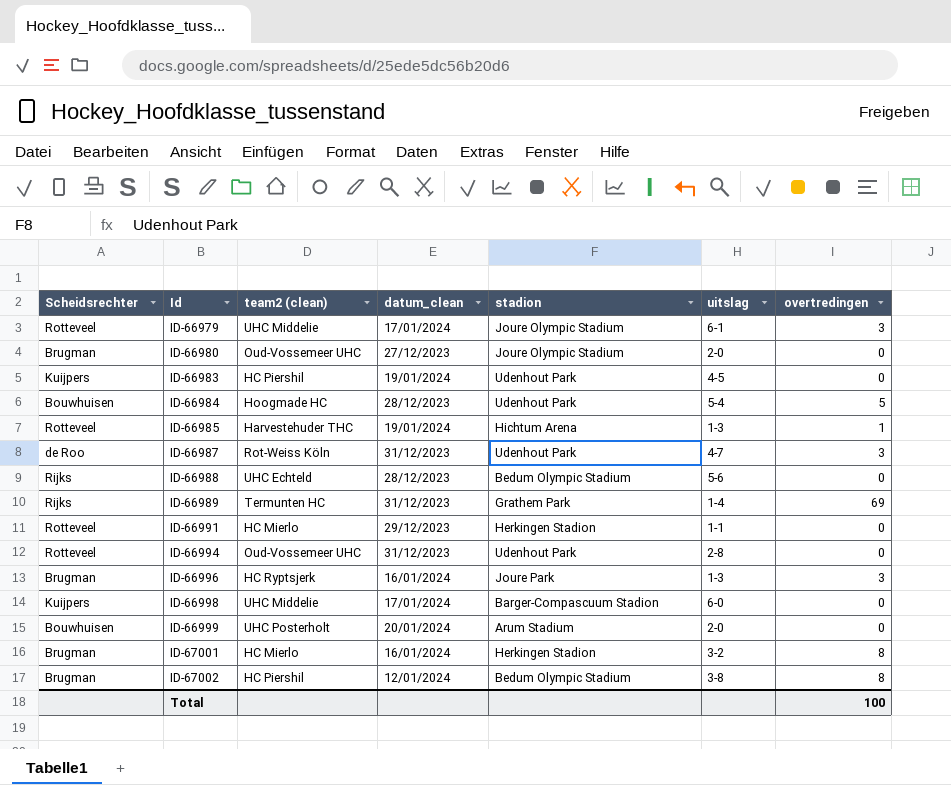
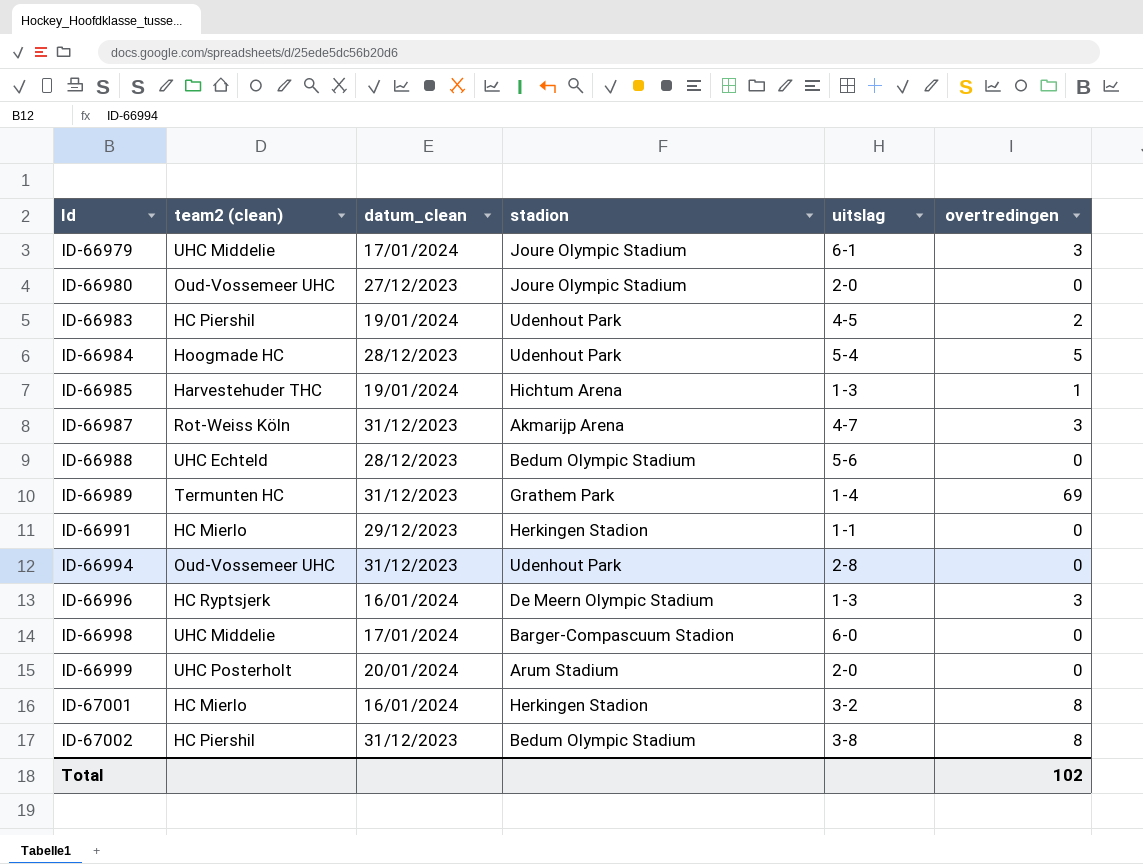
column Scheidsrechter | position: 1 -> none
ID-66983 | overtredingen: 0 -> 2
ID-66987 | stadion: Udenhout Park -> Akmarijp Arena
ID-66996 | stadion: Joure Park -> De Meern Olympic Stadium
ID-67002 | datum_clean: 12/01/2024 -> 31/12/2023
Total | overtredingen: 100 -> 102

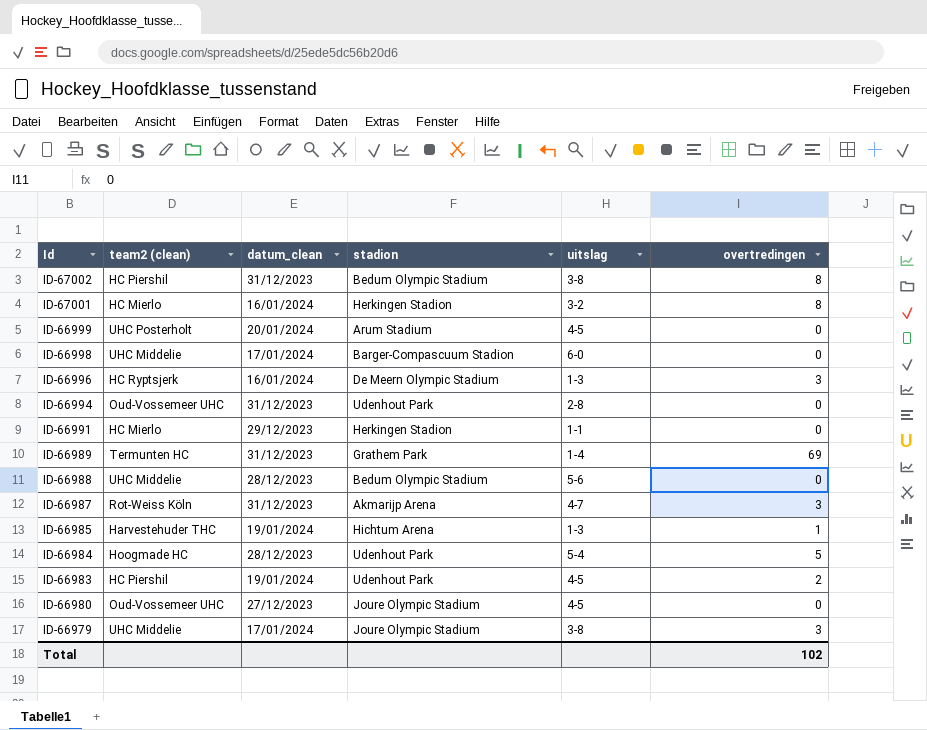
row order: Id ascending -> Id descending
ID-66999 | uitslag: 2-0 -> 4-5
ID-66988 | team2 (clean): UHC Echteld -> UHC Middelie
ID-66980 | uitslag: 2-0 -> 4-5
ID-66979 | uitslag: 6-1 -> 3-8

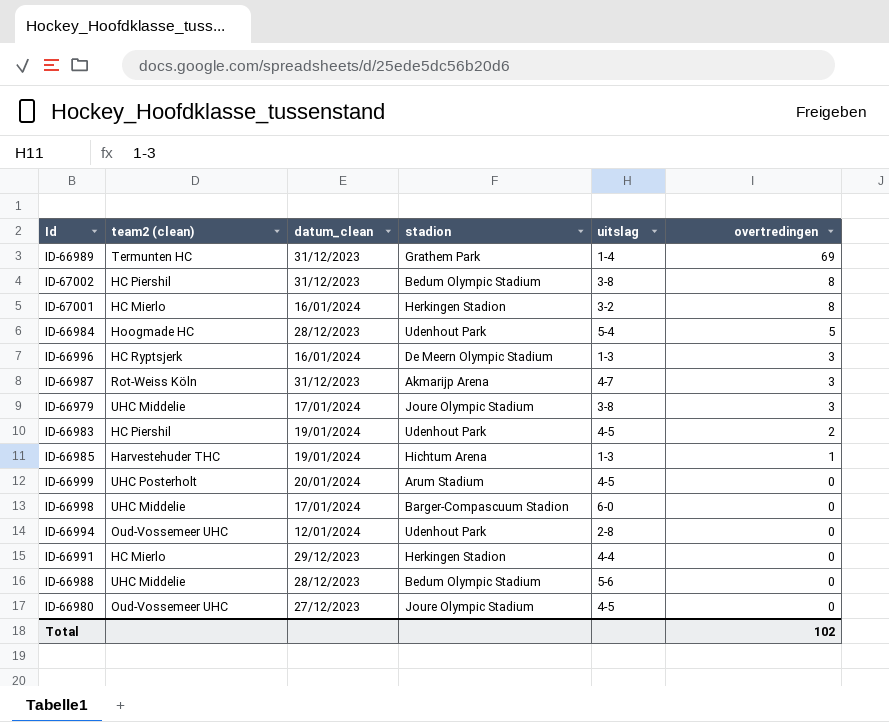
row order: Id descending -> overtredingen descending
ID-66994 | datum_clean: 31/12/2023 -> 12/01/2024
ID-66991 | uitslag: 1-1 -> 4-4

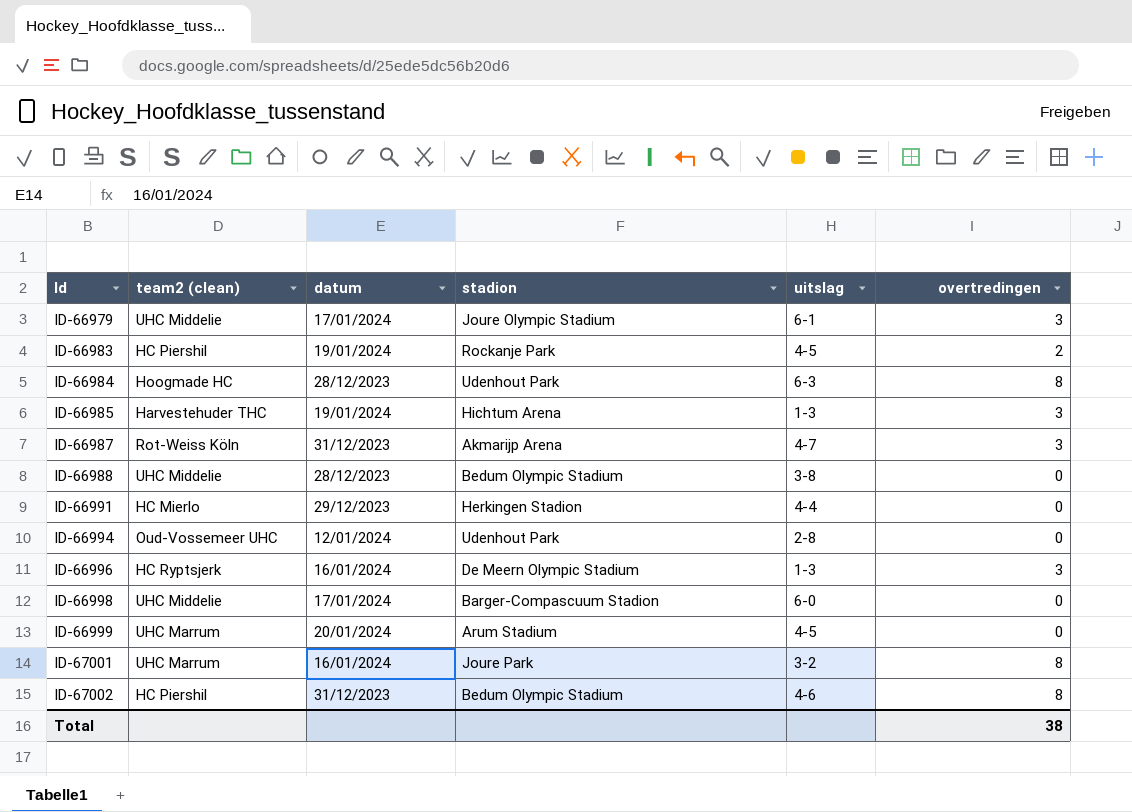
row order: overtredingen descending -> Id ascending
column name: datum_clean -> datum
row ID-66989: Termunten HC | 31/12/2023 | Grathem Park | 1-4 | 69 -> none
row ID-66980: Oud-Vossemeer UHC | 27/12/2023 | Joure Olympic Stadium | 4-5 | 0 -> none
ID-66979 | uitslag: 3-8 -> 6-1
ID-66983 | stadion: Udenhout Park -> Rockanje Park
ID-66984 | uitslag: 5-4 -> 6-3
ID-66984 | overtredingen: 5 -> 8
ID-66985 | overtredingen: 1 -> 3
ID-66988 | uitslag: 5-6 -> 3-8
ID-66999 | team2 (clean): UHC Posterholt -> UHC Marrum
ID-67001 | team2 (clean): HC Mierlo -> UHC Marrum
ID-67001 | stadion: Herkingen Stadion -> Joure Park
ID-67002 | uitslag: 3-8 -> 4-6
Total | overtredingen: 102 -> 38

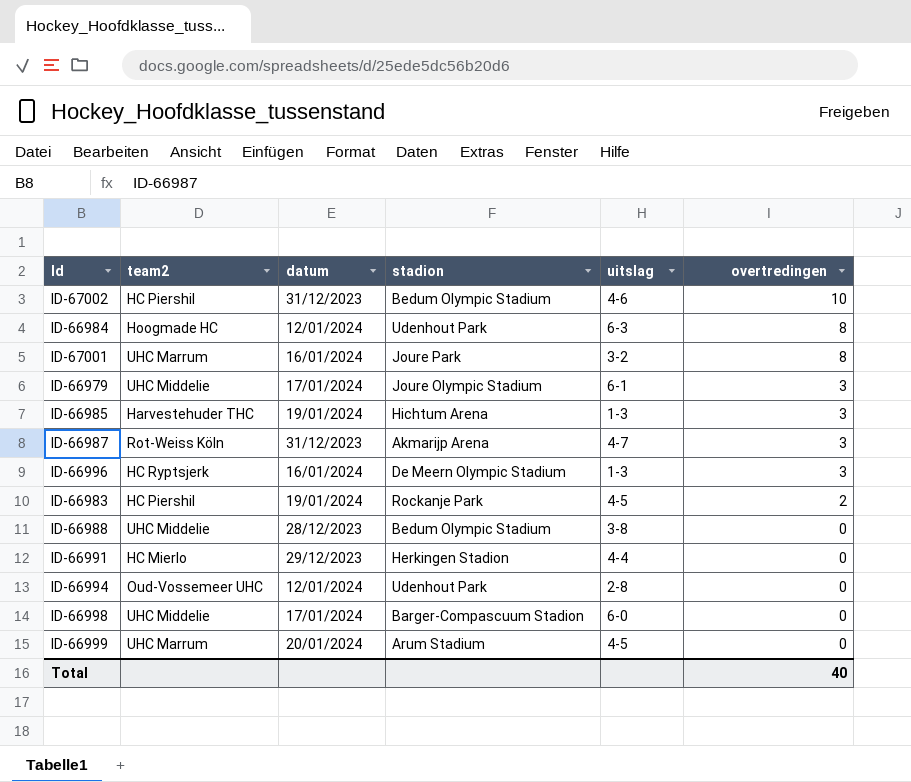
row order: Id ascending -> overtredingen descending
column name: team2 (clean) -> team2
ID-67002 | overtredingen: 8 -> 10
ID-66984 | datum: 28/12/2023 -> 12/01/2024
Total | overtredingen: 38 -> 40

